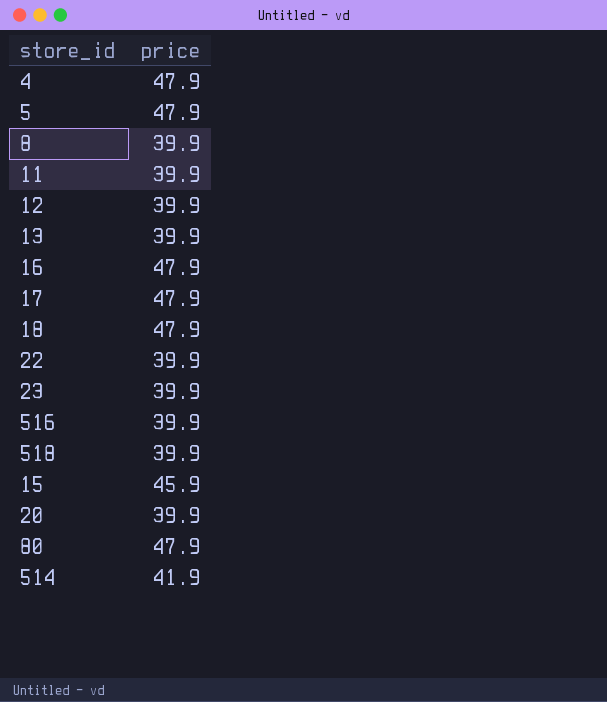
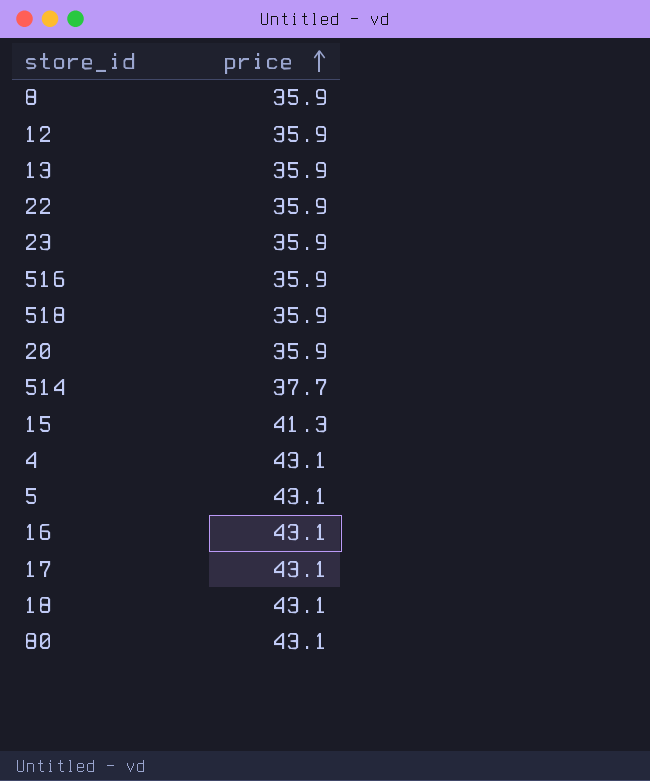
row order: none -> price ascending
row 11: 39.9 -> none
8 | price: 39.9 -> 35.9
12 | price: 39.9 -> 35.9
13 | price: 39.9 -> 35.9
22 | price: 39.9 -> 35.9
23 | price: 39.9 -> 35.9
516 | price: 39.9 -> 35.9
518 | price: 39.9 -> 35.9
20 | price: 39.9 -> 35.9
514 | price: 41.9 -> 37.7
15 | price: 45.9 -> 41.3
4 | price: 47.9 -> 43.1
5 | price: 47.9 -> 43.1
16 | price: 47.9 -> 43.1
17 | price: 47.9 -> 43.1
18 | price: 47.9 -> 43.1
80 | price: 47.9 -> 43.1

